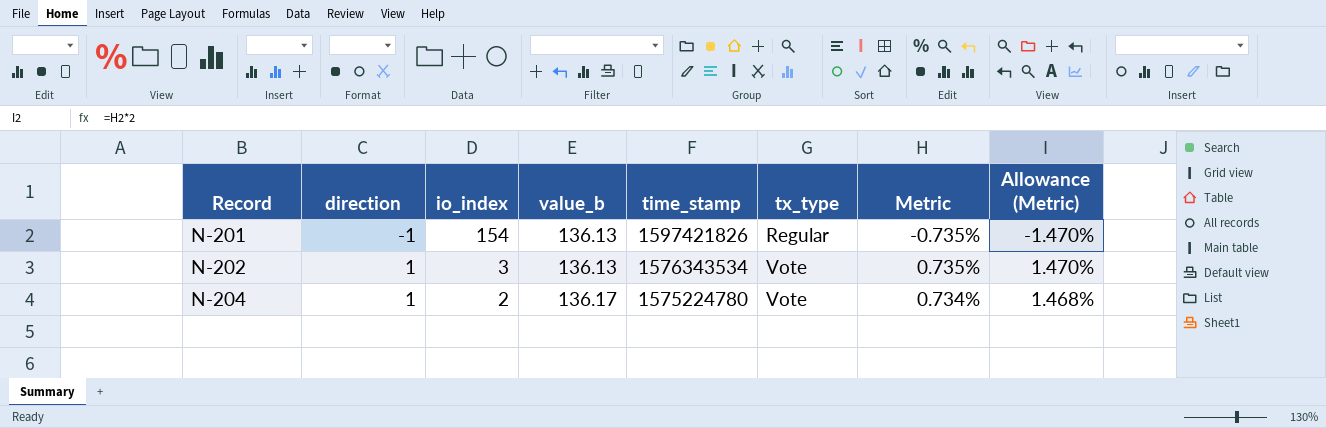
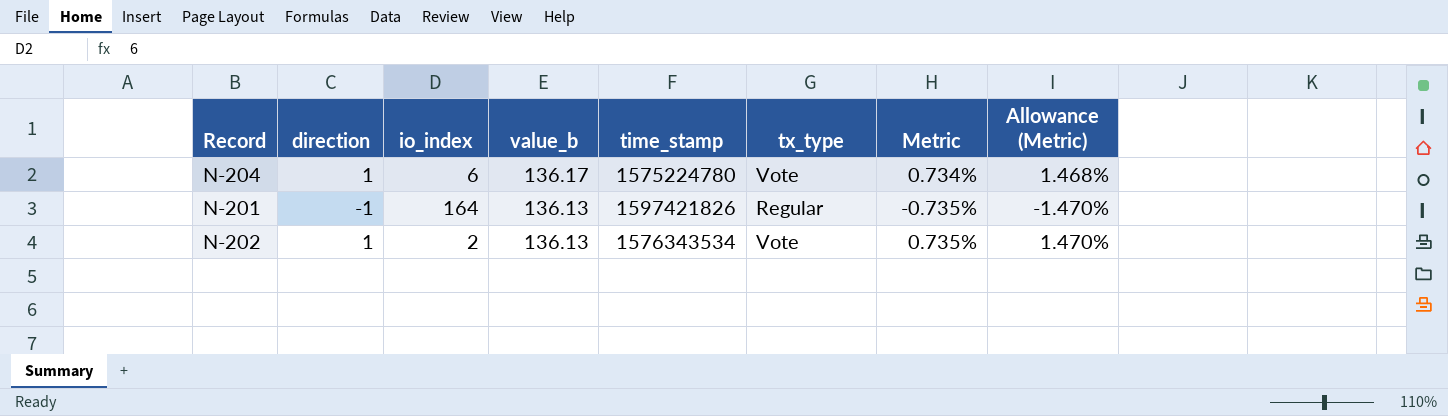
row order: Record ascending -> value_b descending
N-204 | io_index: 2 -> 6
N-201 | io_index: 154 -> 164
N-202 | io_index: 3 -> 2

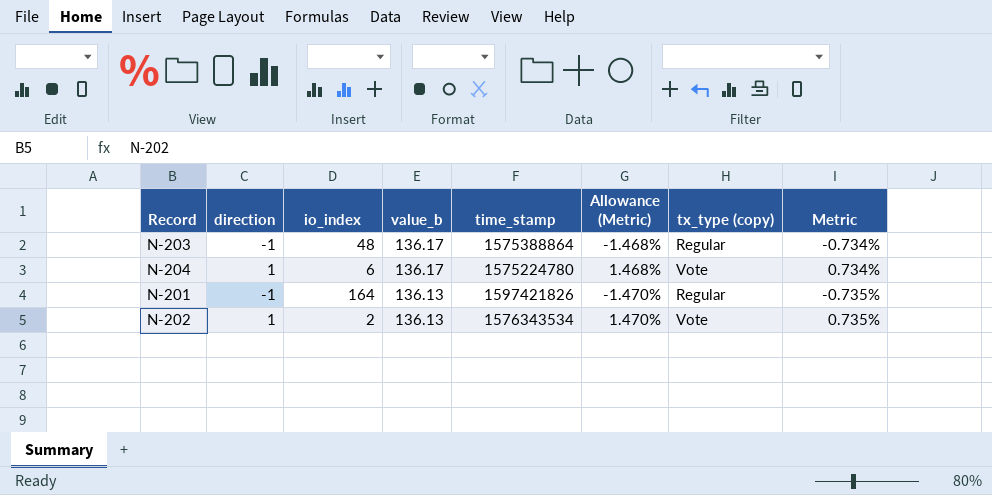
column Allowance (Metric) | position: 8 -> 6
column name: tx_type -> tx_type (copy)
row N-203: none -> -1 | 48 | 136.17 | 1575388864 | -1.468% | Regular | -0.734%

